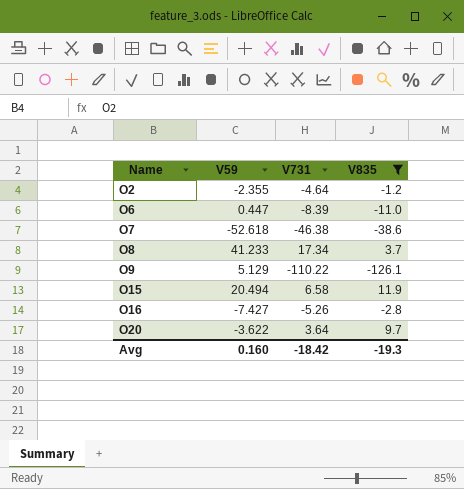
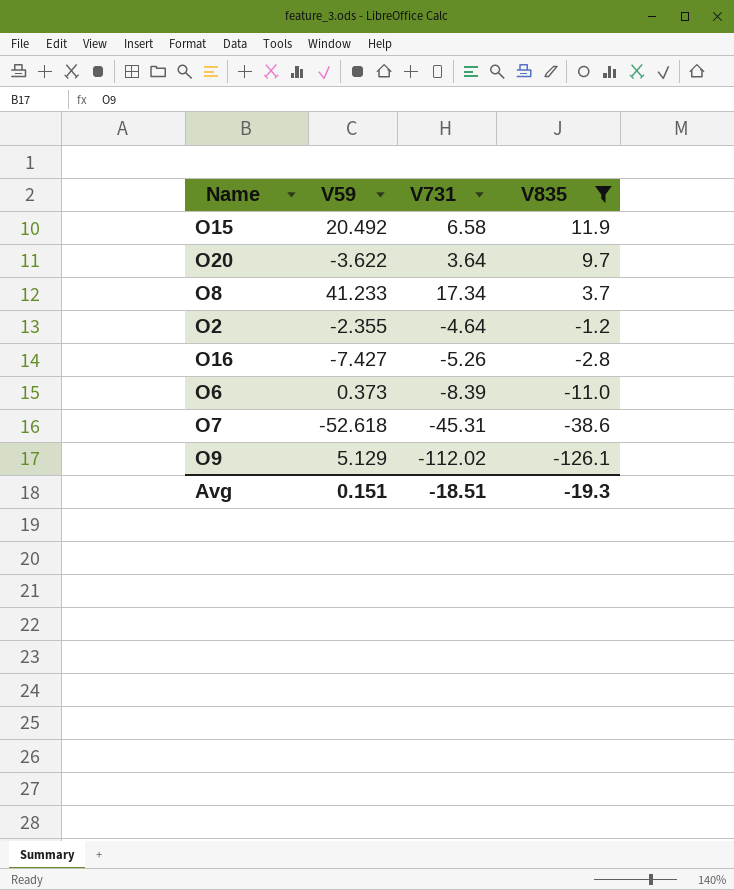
row order: Name ascending -> V835 descending
O15 | V59: 20.494 -> 20.492
O6 | V59: 0.447 -> 0.373
O7 | V731: -46.38 -> -45.31
O9 | V731: -110.22 -> -112.02
Avg | V59: 0.160 -> 0.151
Avg | V731: -18.42 -> -18.51

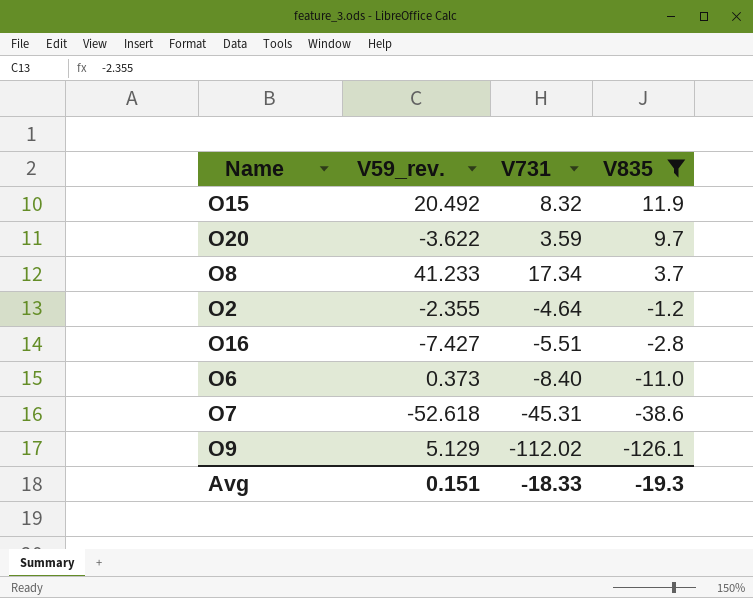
column name: V59 -> V59_rev.
O15 | V731: 6.58 -> 8.32
O20 | V731: 3.64 -> 3.59
O16 | V731: -5.26 -> -5.51
O6 | V731: -8.39 -> -8.40
Avg | V731: -18.51 -> -18.33

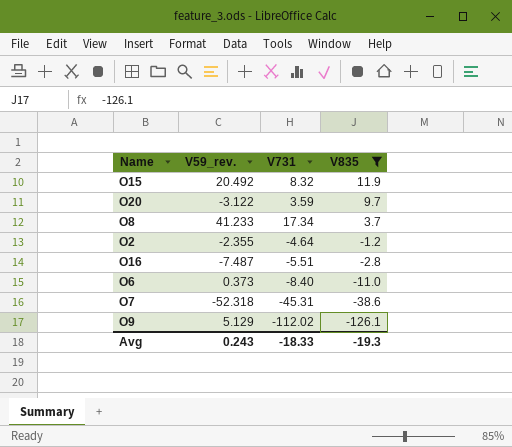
O20 | V59_rev.: -3.622 -> -3.122
O16 | V59_rev.: -7.427 -> -7.487
O7 | V59_rev.: -52.618 -> -52.318
Avg | V59_rev.: 0.151 -> 0.243

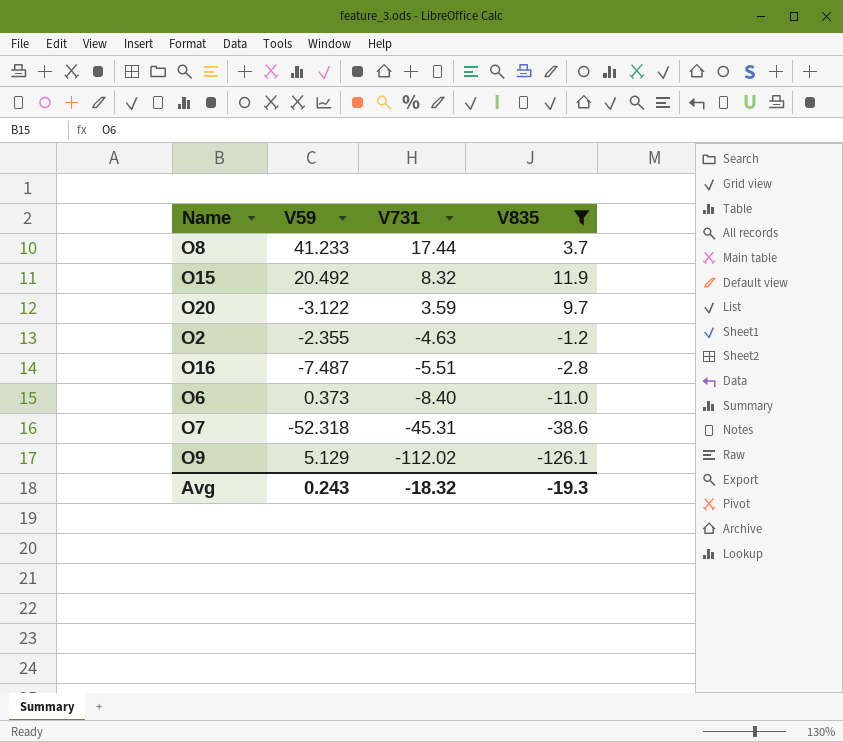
row order: V835 descending -> V731 descending
column name: V59_rev. -> V59
O8 | V731: 17.34 -> 17.44
O2 | V731: -4.64 -> -4.63
Avg | V731: -18.33 -> -18.32

